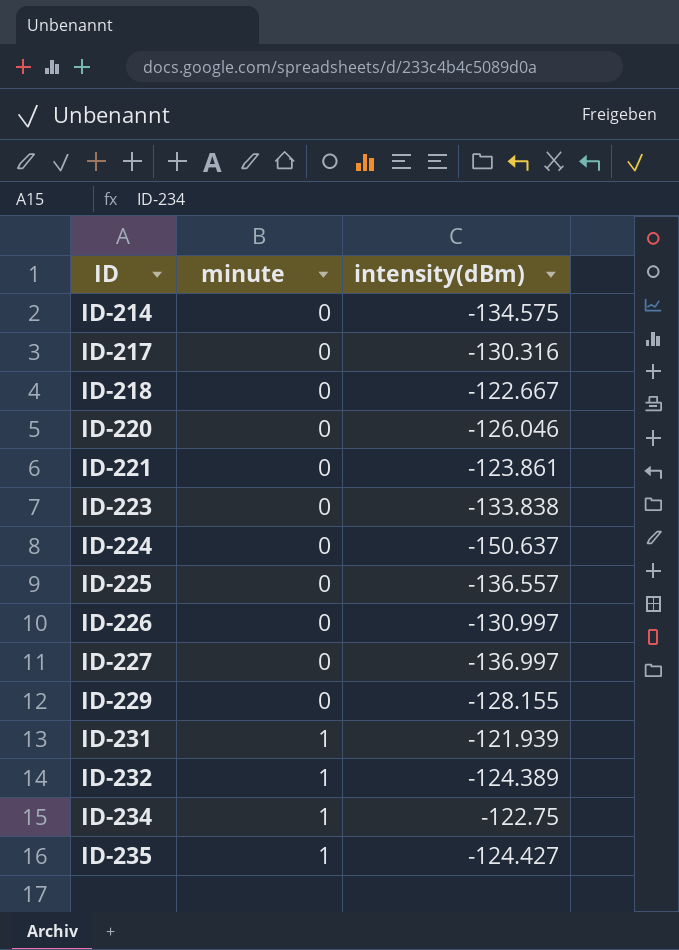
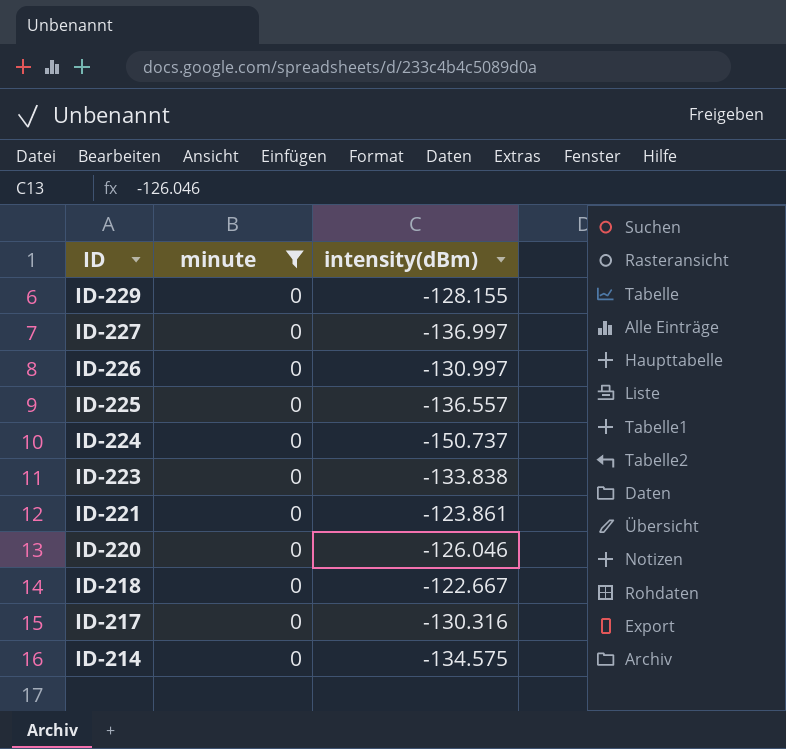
filter: none -> minute = 0
row order: ID ascending -> ID descending
ID-224 | intensity(dBm): -150.637 -> -150.737

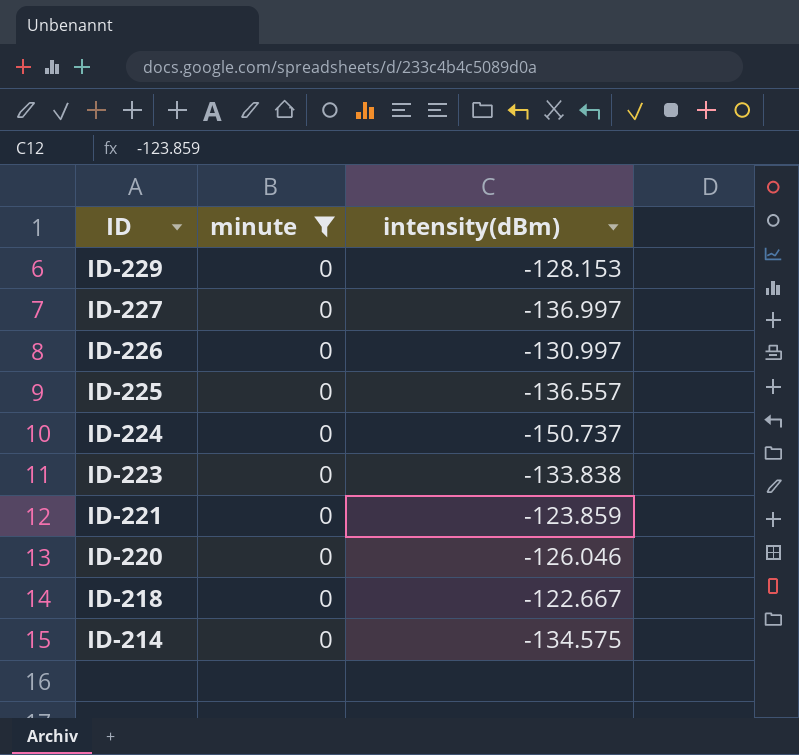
row ID-217: 0 | -130.316 -> none
ID-229 | intensity(dBm): -128.155 -> -128.153
ID-221 | intensity(dBm): -123.861 -> -123.859

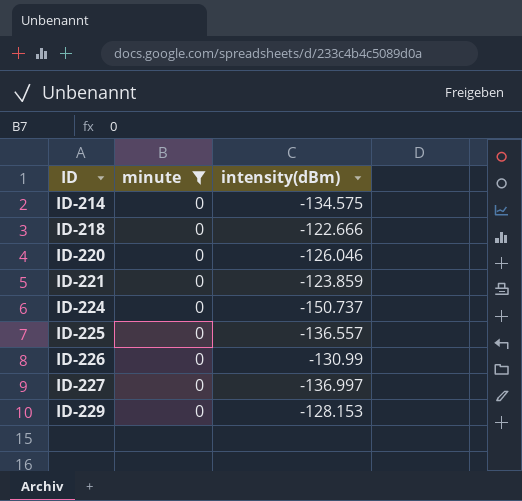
row order: ID descending -> ID ascending
row ID-223: 0 | -133.838 -> none
ID-218 | intensity(dBm): -122.667 -> -122.666
ID-226 | intensity(dBm): -130.997 -> -130.99

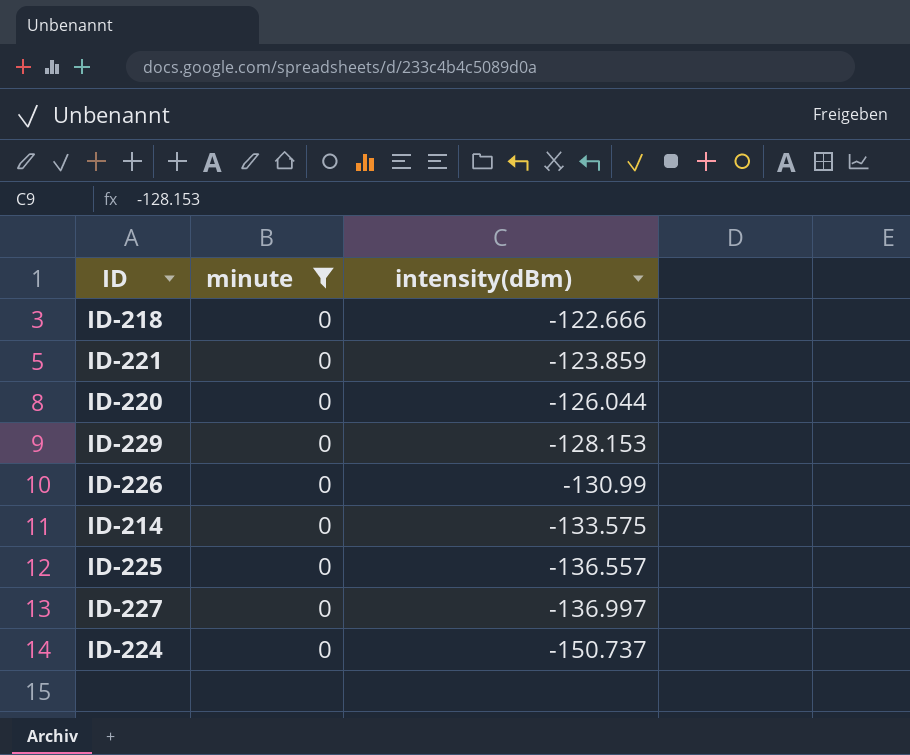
row order: ID ascending -> intensity(dBm) descending
ID-220 | intensity(dBm): -126.046 -> -126.044
ID-214 | intensity(dBm): -134.575 -> -133.575

